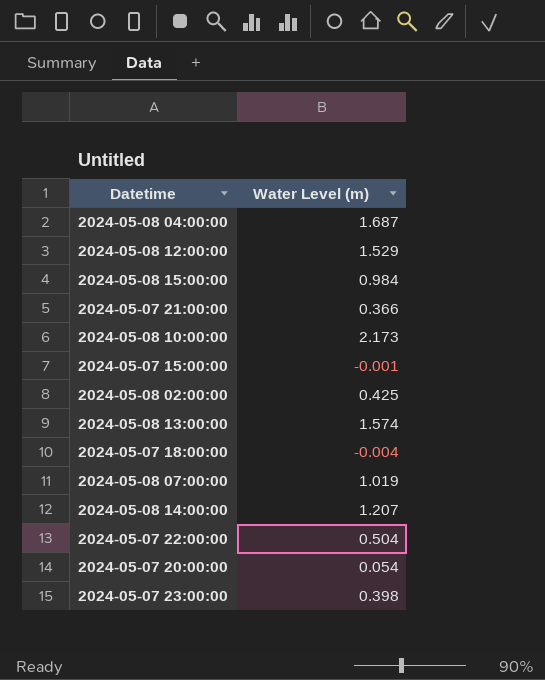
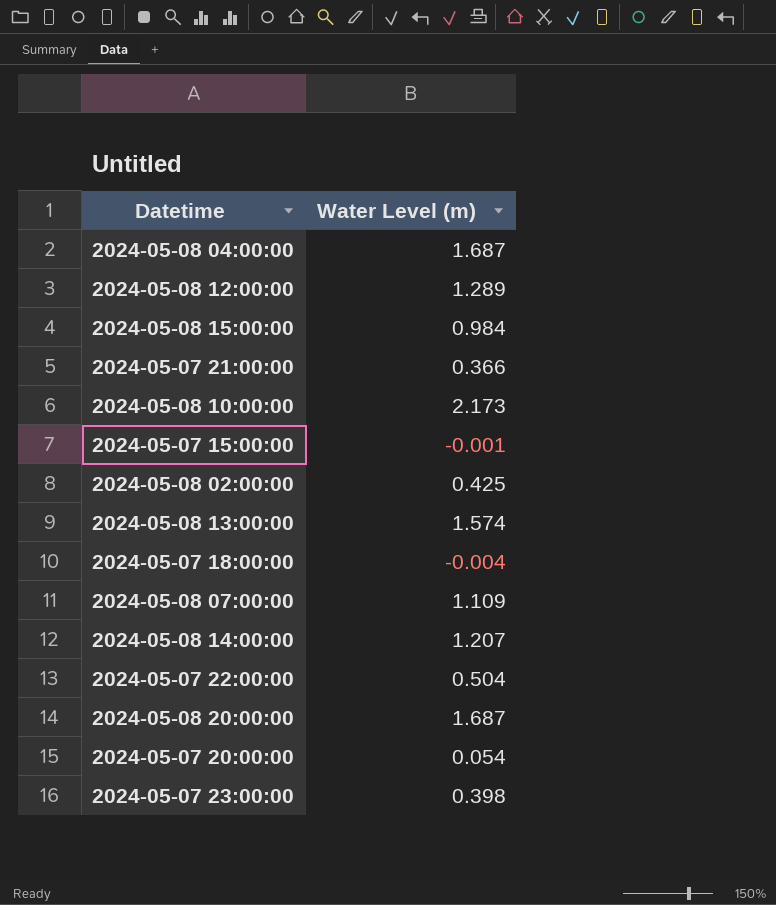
2024-05-08 12:00:00 | Water Level (m): 1.529 -> 1.289
2024-05-08 07:00:00 | Water Level (m): 1.019 -> 1.109
row 2024-05-08 20:00:00: none -> 1.687

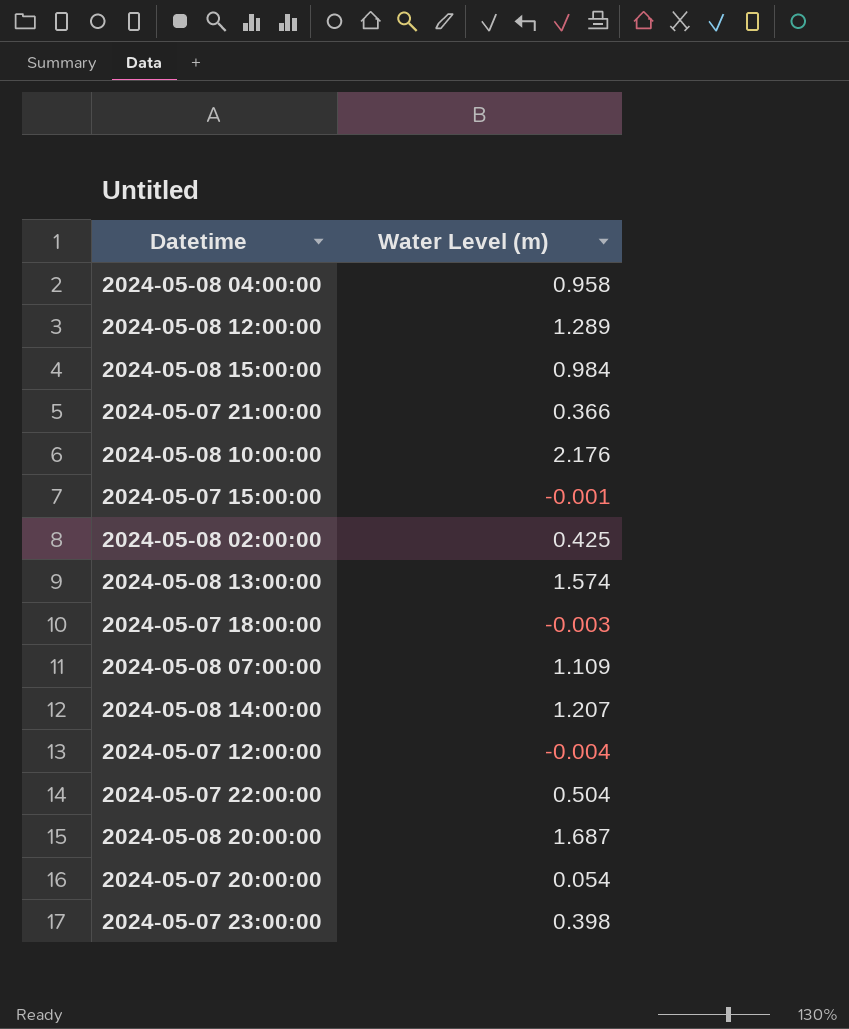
2024-05-08 04:00:00 | Water Level (m): 1.687 -> 0.958
2024-05-08 10:00:00 | Water Level (m): 2.173 -> 2.176
2024-05-07 18:00:00 | Water Level (m): -0.004 -> -0.003
row 2024-05-07 12:00:00: none -> -0.004

